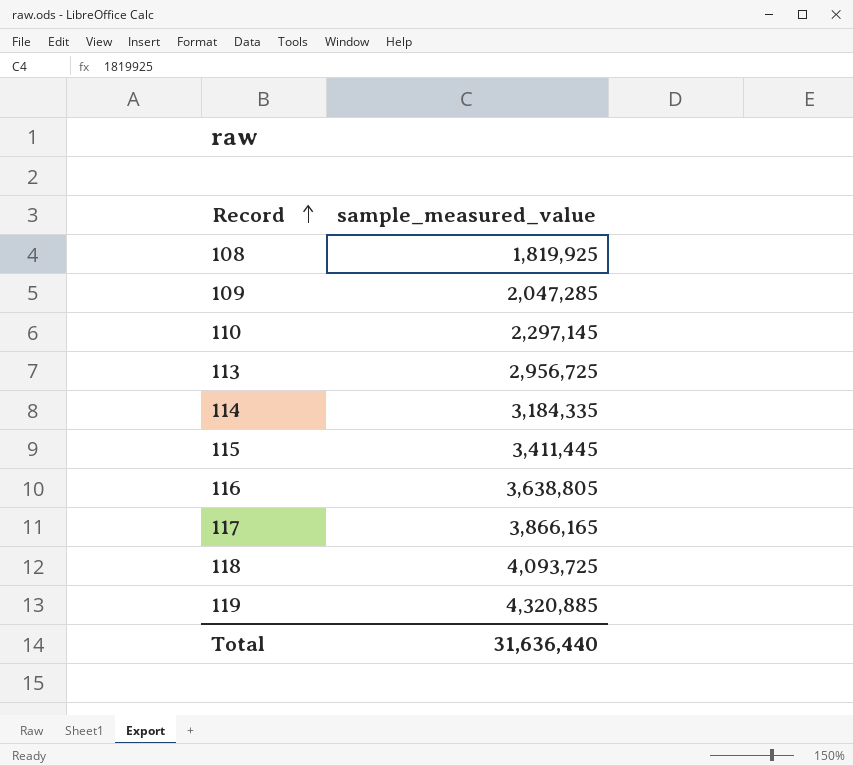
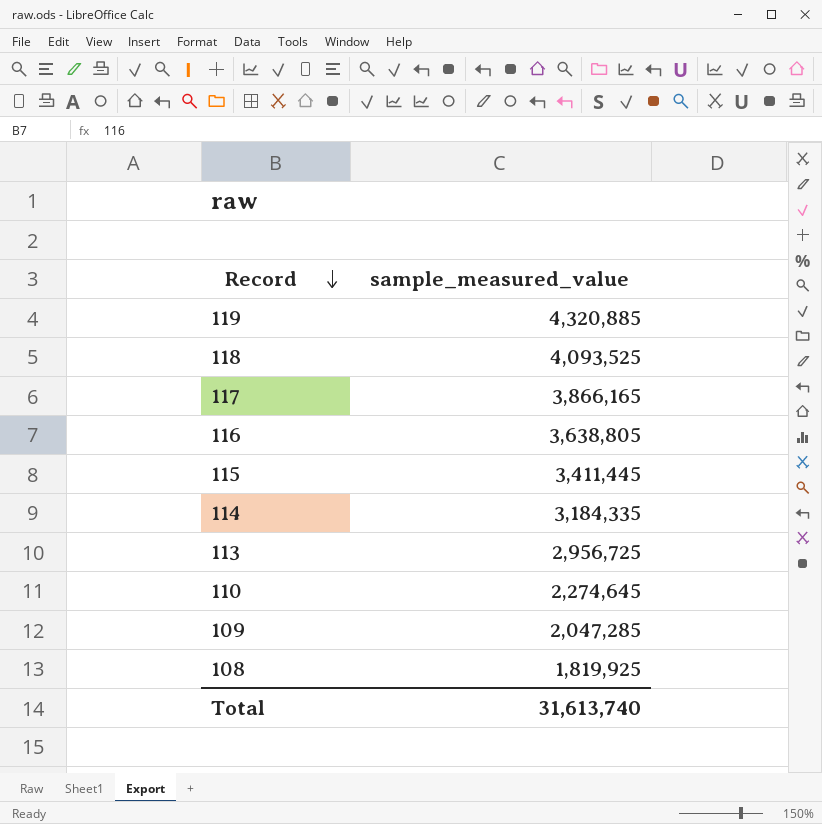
row order: Record ascending -> Record descending
118 | sample_measured_value: 4,093,725 -> 4,093,525
110 | sample_measured_value: 2,297,145 -> 2,274,645
Total | sample_measured_value: 31,636,440 -> 31,613,740

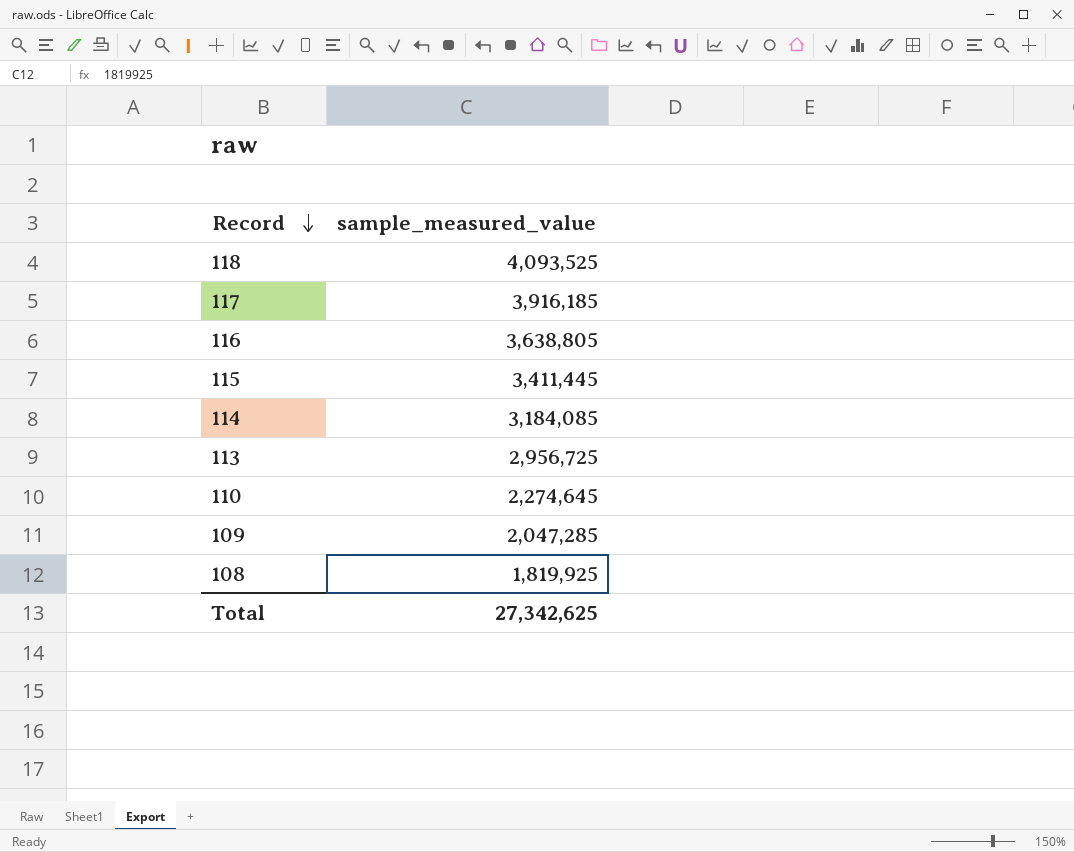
row 119: 4,320,885 -> none
117 | sample_measured_value: 3,866,165 -> 3,916,185
114 | sample_measured_value: 3,184,335 -> 3,184,085
Total | sample_measured_value: 31,613,740 -> 27,342,625

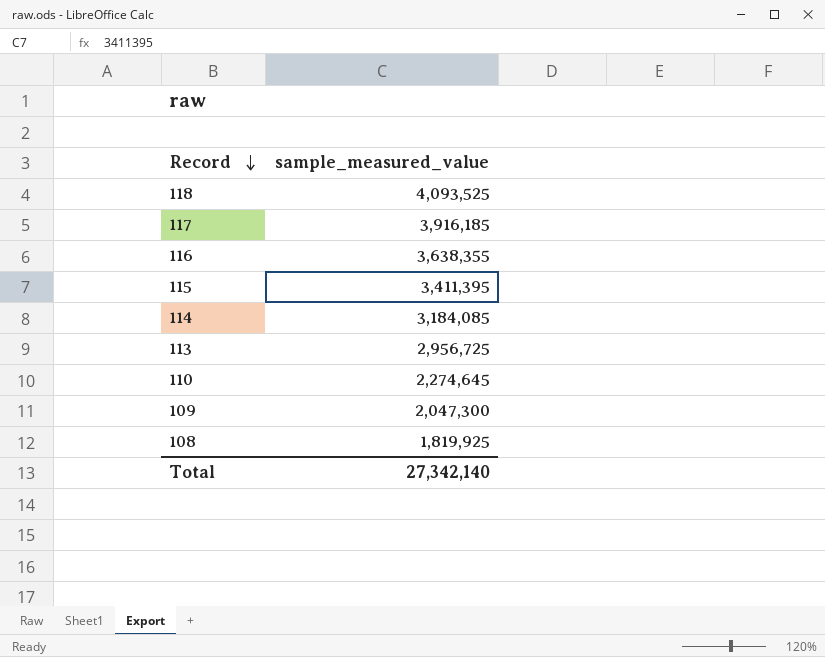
116 | sample_measured_value: 3,638,805 -> 3,638,355
115 | sample_measured_value: 3,411,445 -> 3,411,395
109 | sample_measured_value: 2,047,285 -> 2,047,300
Total | sample_measured_value: 27,342,625 -> 27,342,140

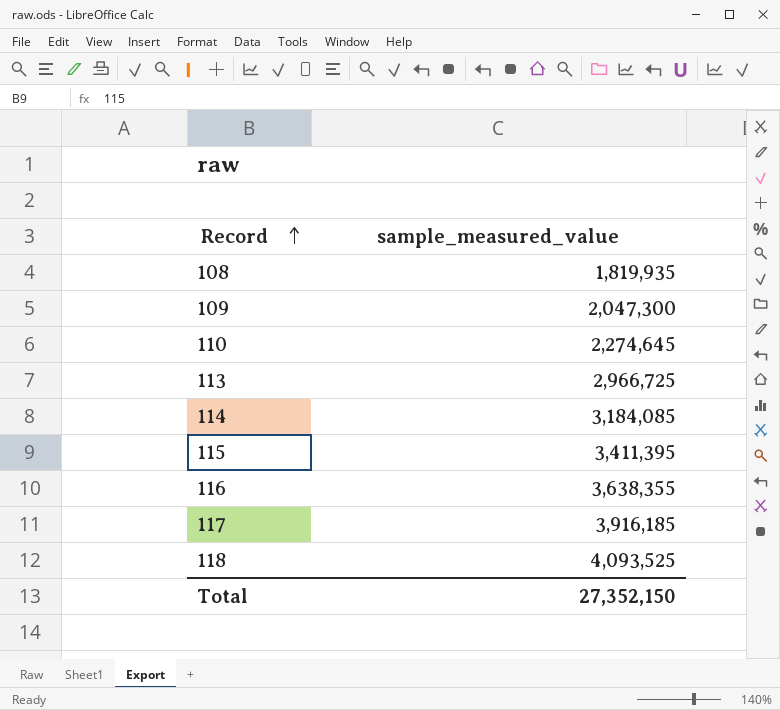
row order: Record descending -> Record ascending
108 | sample_measured_value: 1,819,925 -> 1,819,935
113 | sample_measured_value: 2,956,725 -> 2,966,725
Total | sample_measured_value: 27,342,140 -> 27,352,150

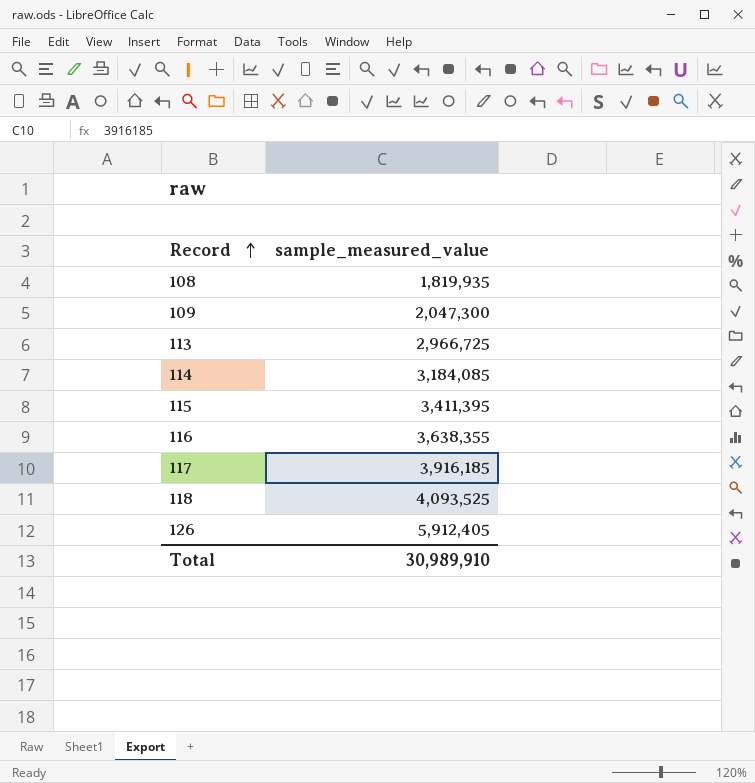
row 110: 2,274,645 -> none
row 126: none -> 5,912,405
Total | sample_measured_value: 27,352,150 -> 30,989,910

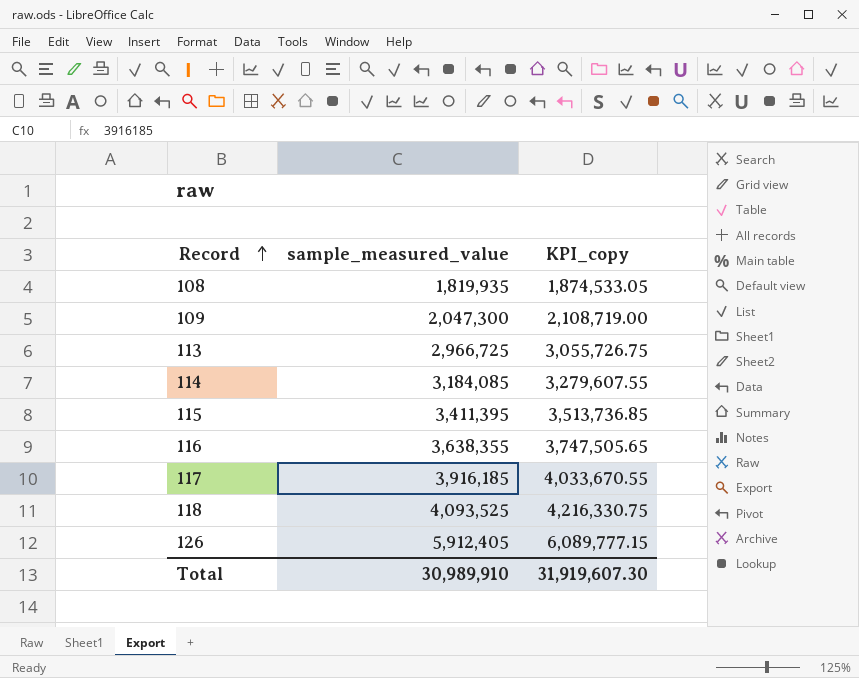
column KPI_copy | formula: none -> [sample_measured_value] * 1.03

